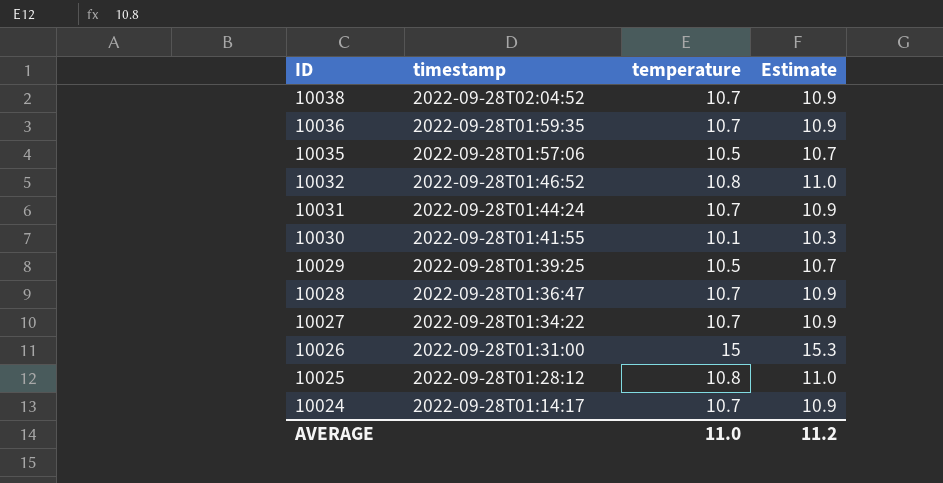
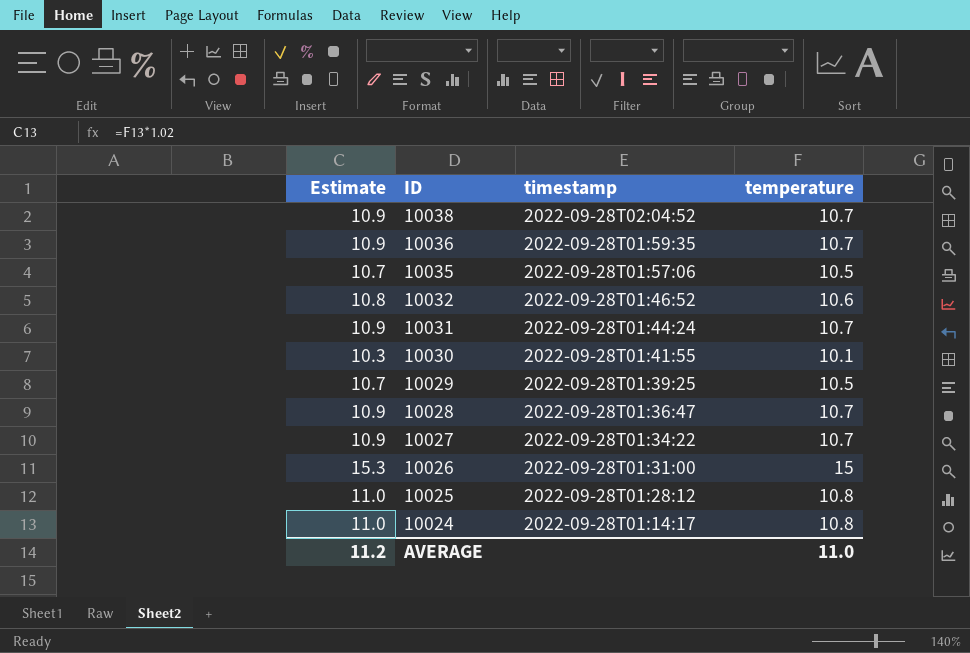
column Estimate | position: 4 -> 1
10032 | Estimate: 11.0 -> 10.8
10032 | temperature: 10.8 -> 10.6
10024 | Estimate: 10.9 -> 11.0
10024 | temperature: 10.7 -> 10.8

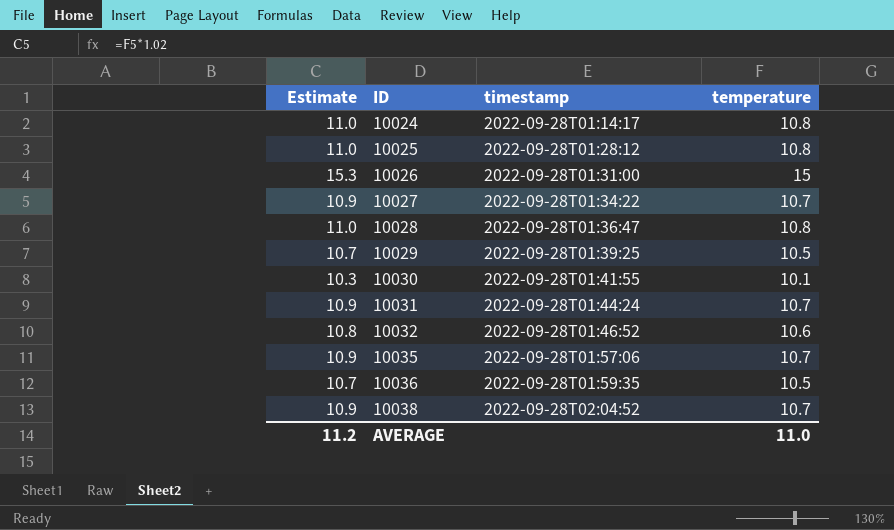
row order: ID descending -> ID ascending
10028 | Estimate: 10.9 -> 11.0
10028 | temperature: 10.7 -> 10.8
10035 | Estimate: 10.7 -> 10.9
10035 | temperature: 10.5 -> 10.7
10036 | Estimate: 10.9 -> 10.7
10036 | temperature: 10.7 -> 10.5

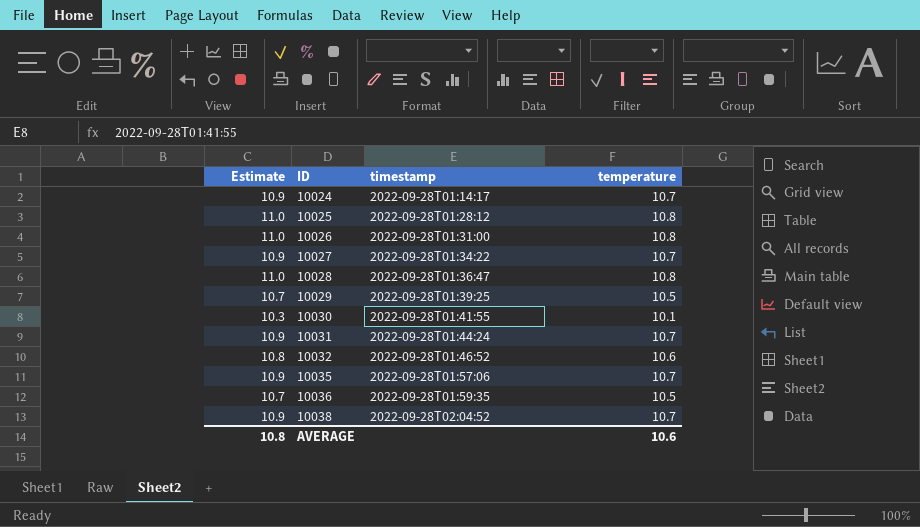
10024 | Estimate: 11.0 -> 10.9
10024 | temperature: 10.8 -> 10.7
10026 | Estimate: 15.3 -> 11.0
10026 | temperature: 15 -> 10.8
AVERAGE | Estimate: 11.2 -> 10.8
AVERAGE | temperature: 11.0 -> 10.6

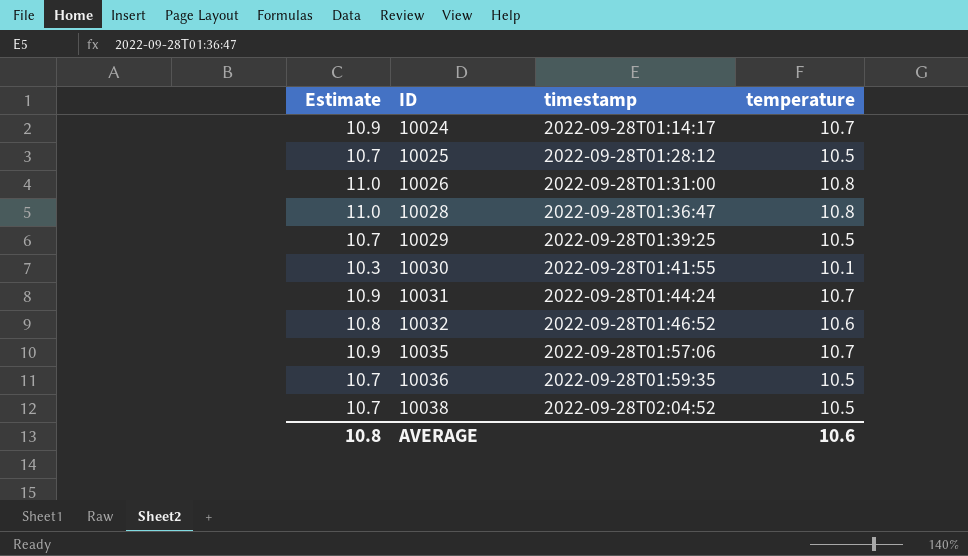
row 10027: 10.9 | 2022-09-28T01:34:22 | 10.7 -> none
10025 | Estimate: 11.0 -> 10.7
10025 | temperature: 10.8 -> 10.5
10038 | Estimate: 10.9 -> 10.7
10038 | temperature: 10.7 -> 10.5

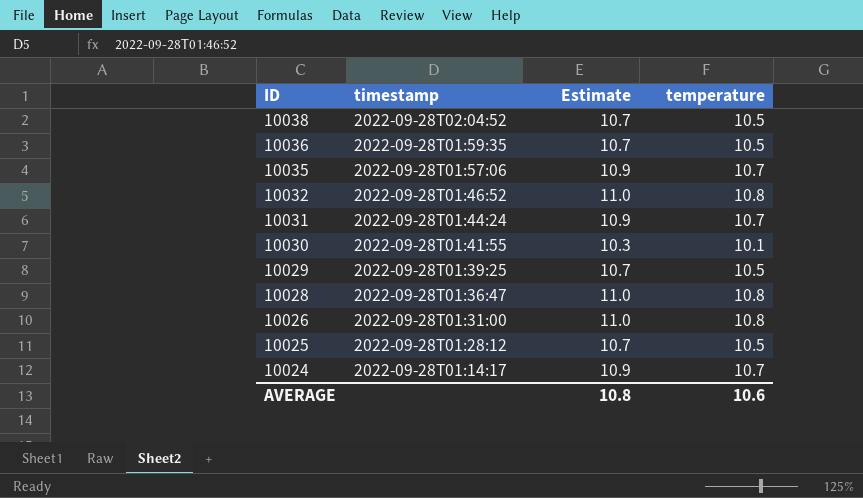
row order: ID ascending -> ID descending
column Estimate | position: 1 -> 3
10032 | Estimate: 10.8 -> 11.0
10032 | temperature: 10.6 -> 10.8

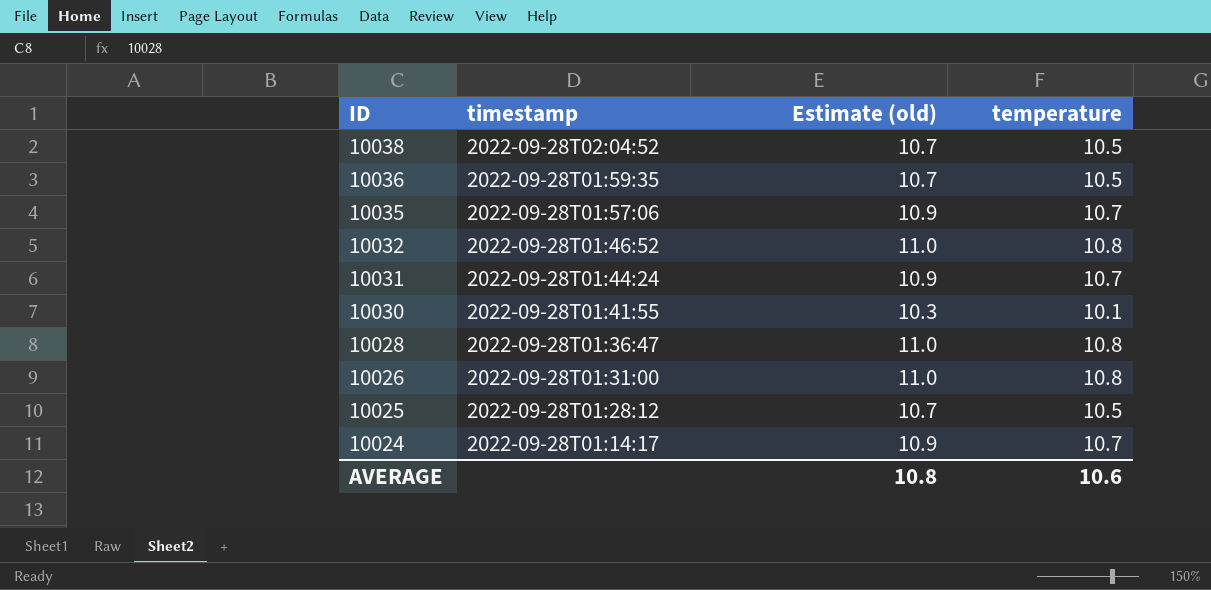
column name: Estimate -> Estimate (old)
row 10029: 2022-09-28T01:39:25 | 10.7 | 10.5 -> none

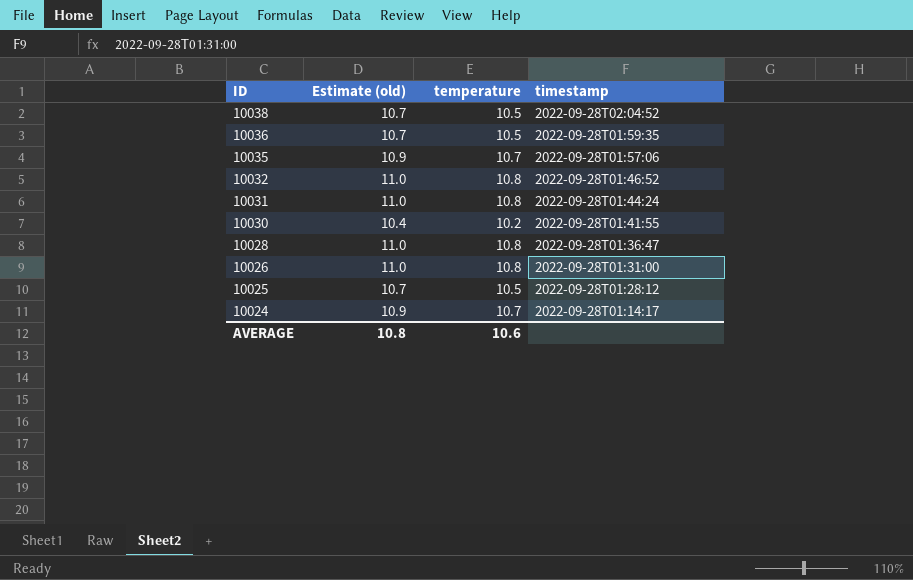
column timestamp | position: 2 -> 4
10031 | Estimate (old): 10.9 -> 11.0
10031 | temperature: 10.7 -> 10.8
10030 | Estimate (old): 10.3 -> 10.4
10030 | temperature: 10.1 -> 10.2

